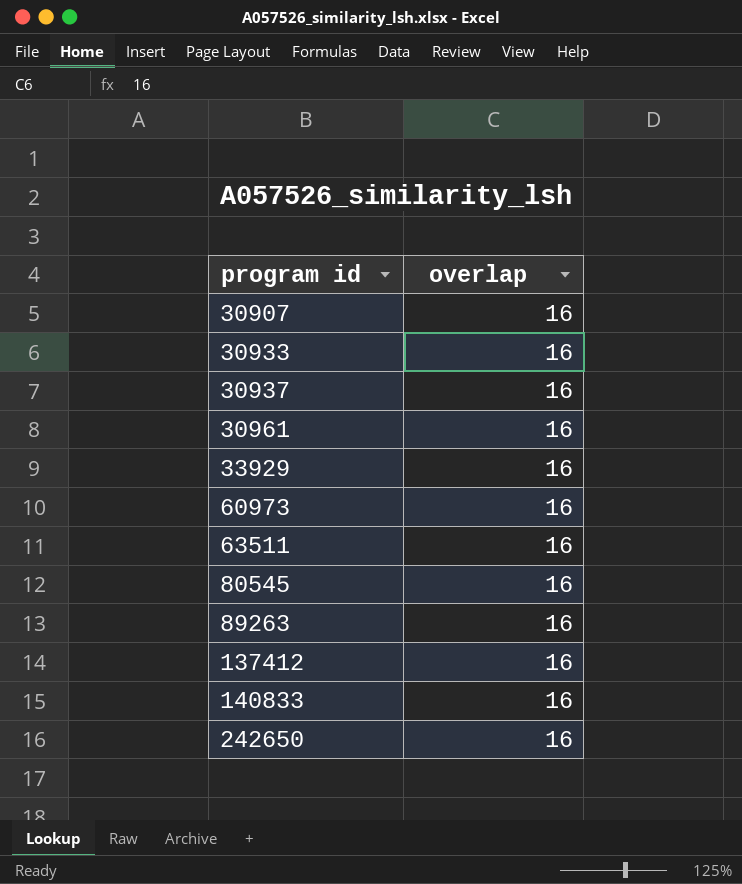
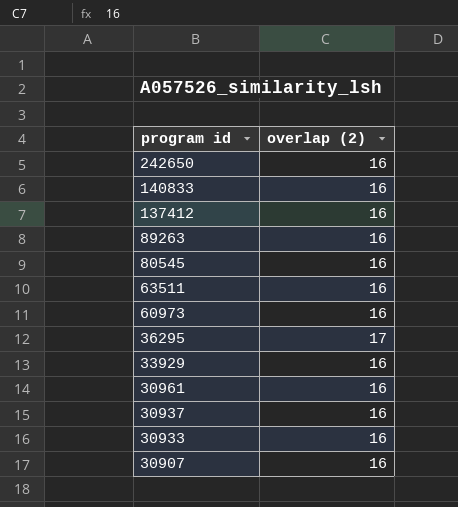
row order: program id ascending -> program id descending
column name: overlap -> overlap (2)
row 36295: none -> 17

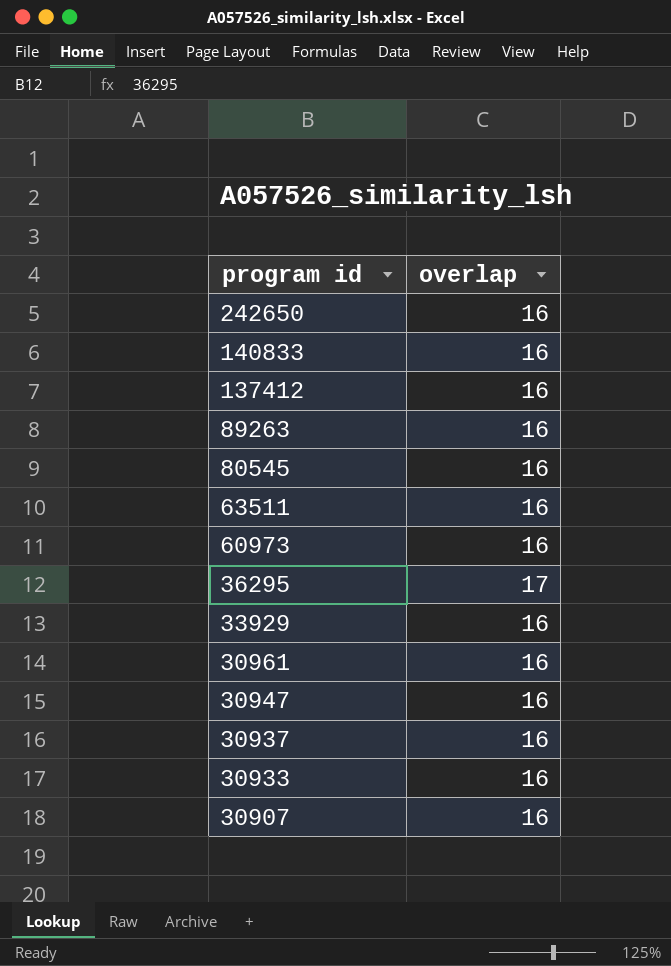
column name: overlap (2) -> overlap
row 30947: none -> 16

